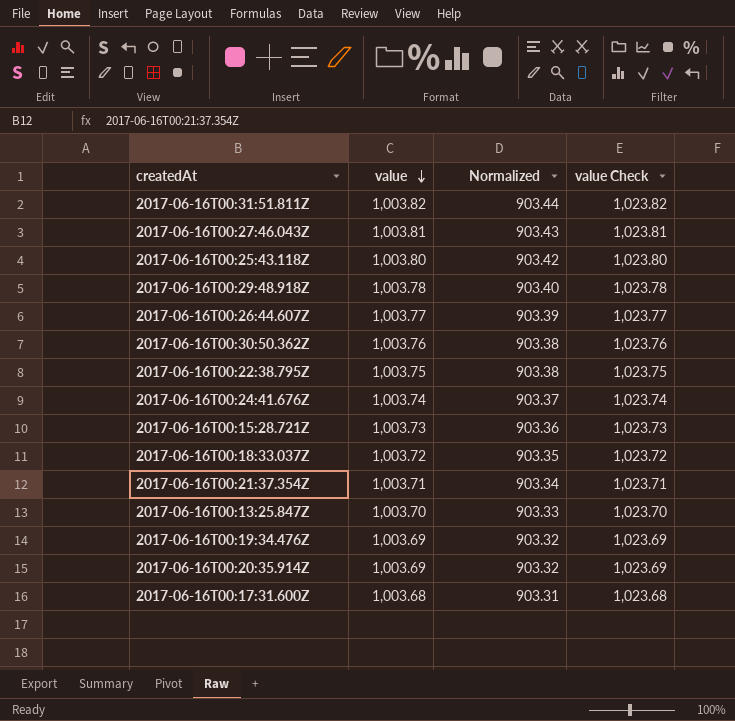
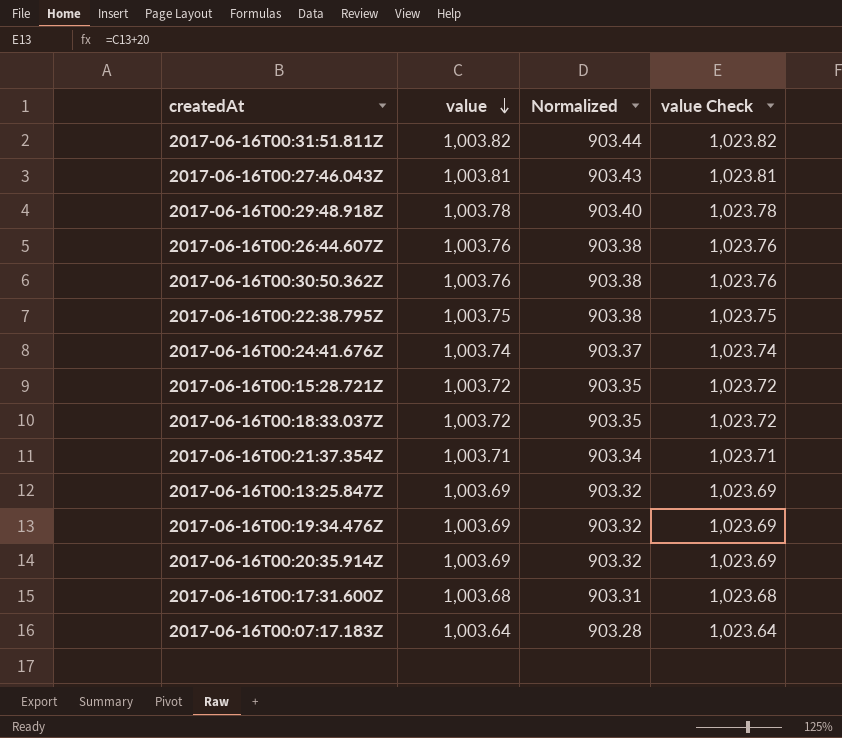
row 2017-06-16T00:25:43.118Z: 1,003.80 | 903.42 | 1,023.80 -> none
2017-06-16T00:26:44.607Z | value: 1,003.77 -> 1,003.76
2017-06-16T00:26:44.607Z | Normalized: 903.39 -> 903.38
2017-06-16T00:26:44.607Z | value Check: 1,023.77 -> 1,023.76
2017-06-16T00:15:28.721Z | value: 1,003.73 -> 1,003.72
2017-06-16T00:15:28.721Z | Normalized: 903.36 -> 903.35
2017-06-16T00:15:28.721Z | value Check: 1,023.73 -> 1,023.72
2017-06-16T00:13:25.847Z | value: 1,003.70 -> 1,003.69
2017-06-16T00:13:25.847Z | Normalized: 903.33 -> 903.32
2017-06-16T00:13:25.847Z | value Check: 1,023.70 -> 1,023.69
row 2017-06-16T00:07:17.183Z: none -> 1,003.64 | 903.28 | 1,023.64

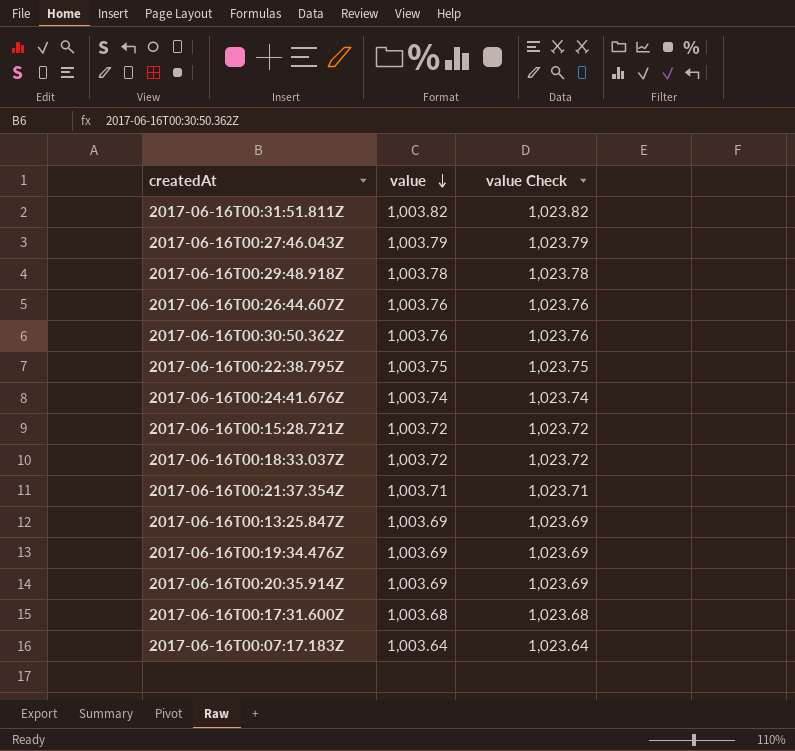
column Normalized | formula: [value] * 0.9 -> none
2017-06-16T00:27:46.043Z | value: 1,003.81 -> 1,003.79
2017-06-16T00:27:46.043Z | value Check: 1,023.81 -> 1,023.79

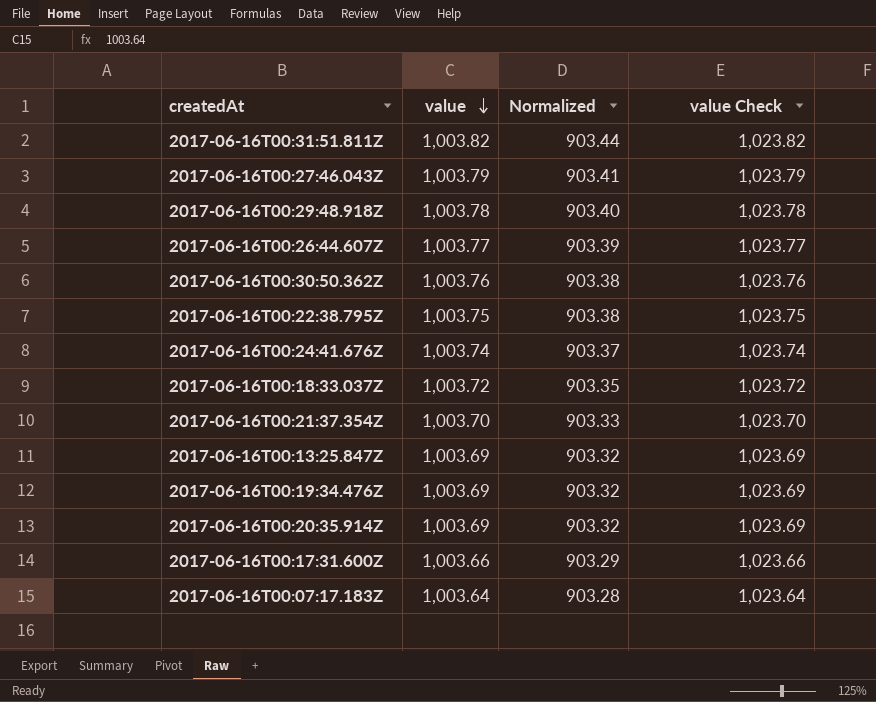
column Normalized | formula: none -> [value] * 0.9
row 2017-06-16T00:15:28.721Z: 1,003.72 | 1,023.72 -> none
2017-06-16T00:26:44.607Z | value: 1,003.76 -> 1,003.77
2017-06-16T00:26:44.607Z | value Check: 1,023.76 -> 1,023.77
2017-06-16T00:21:37.354Z | value: 1,003.71 -> 1,003.70
2017-06-16T00:21:37.354Z | value Check: 1,023.71 -> 1,023.70
2017-06-16T00:17:31.600Z | value: 1,003.68 -> 1,003.66
2017-06-16T00:17:31.600Z | value Check: 1,023.68 -> 1,023.66

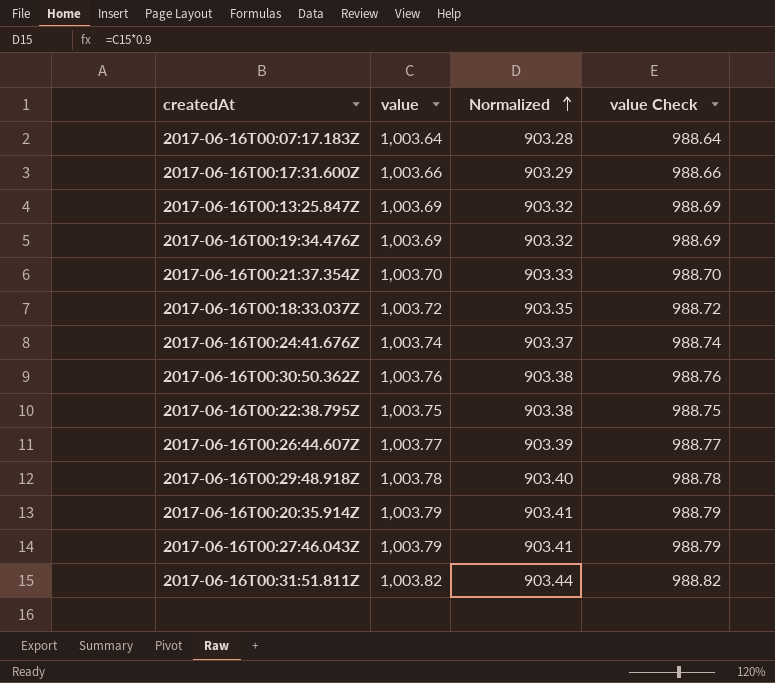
row order: value descending -> Normalized ascending
column value Check | formula: [value] + 20 -> [value] - 15
2017-06-16T00:20:35.914Z | value: 1,003.69 -> 1,003.79
2017-06-16T00:20:35.914Z | Normalized: 903.32 -> 903.41

